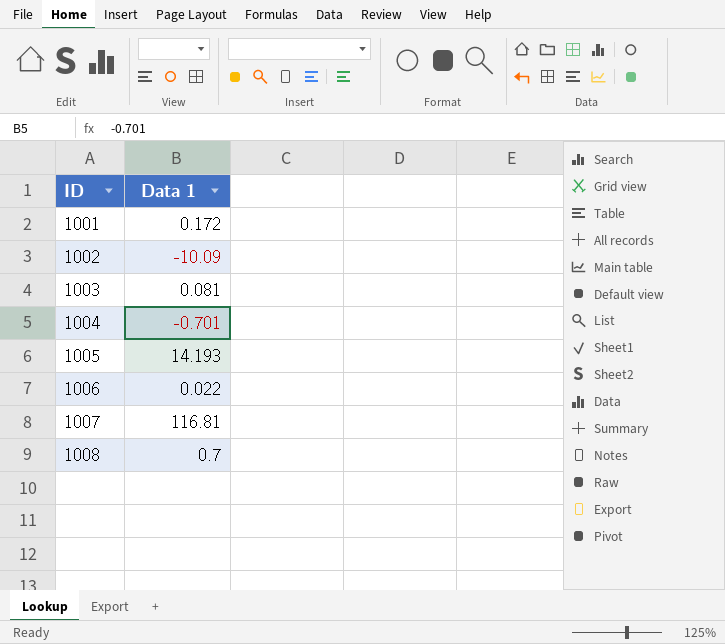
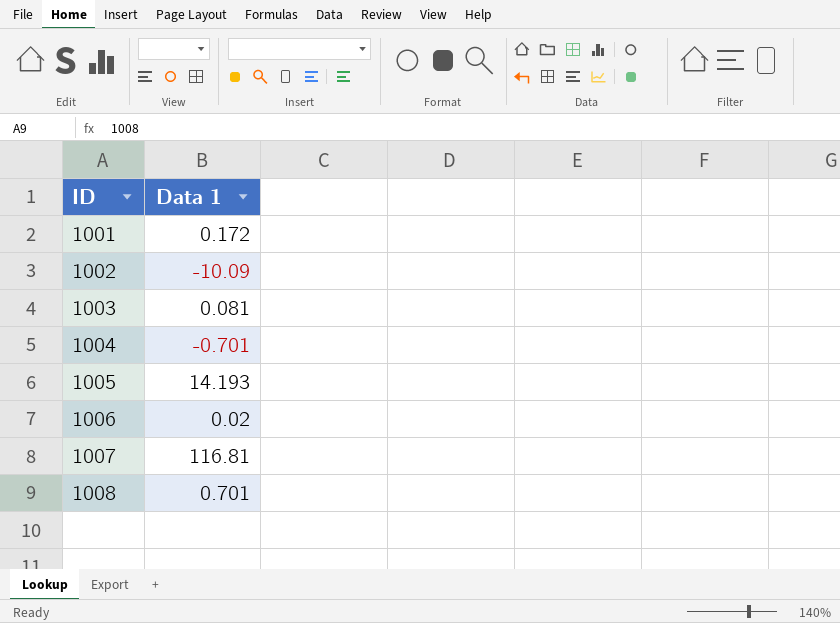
1006 | Data 1: 0.022 -> 0.02
1008 | Data 1: 0.7 -> 0.701

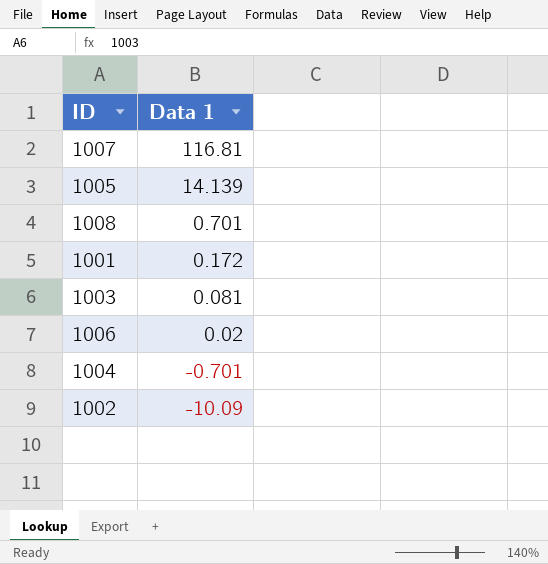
row order: ID ascending -> Data 1 descending
1005 | Data 1: 14.193 -> 14.139

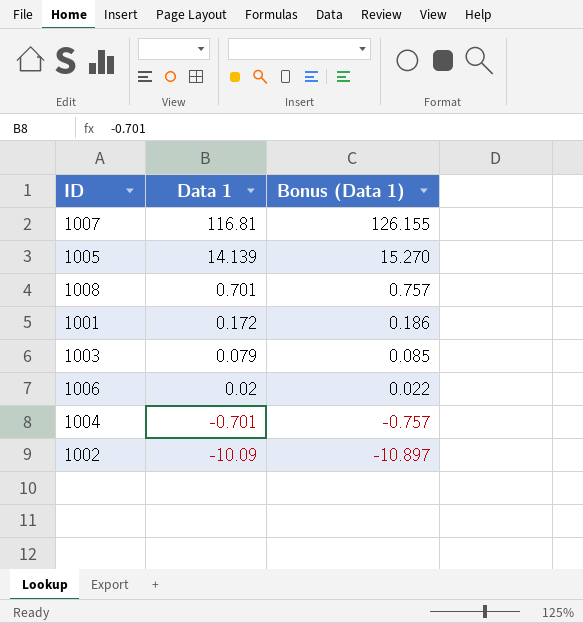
column Bonus (Data 1) | formula: none -> [Data 1] * 1.08
1003 | Data 1: 0.081 -> 0.079

